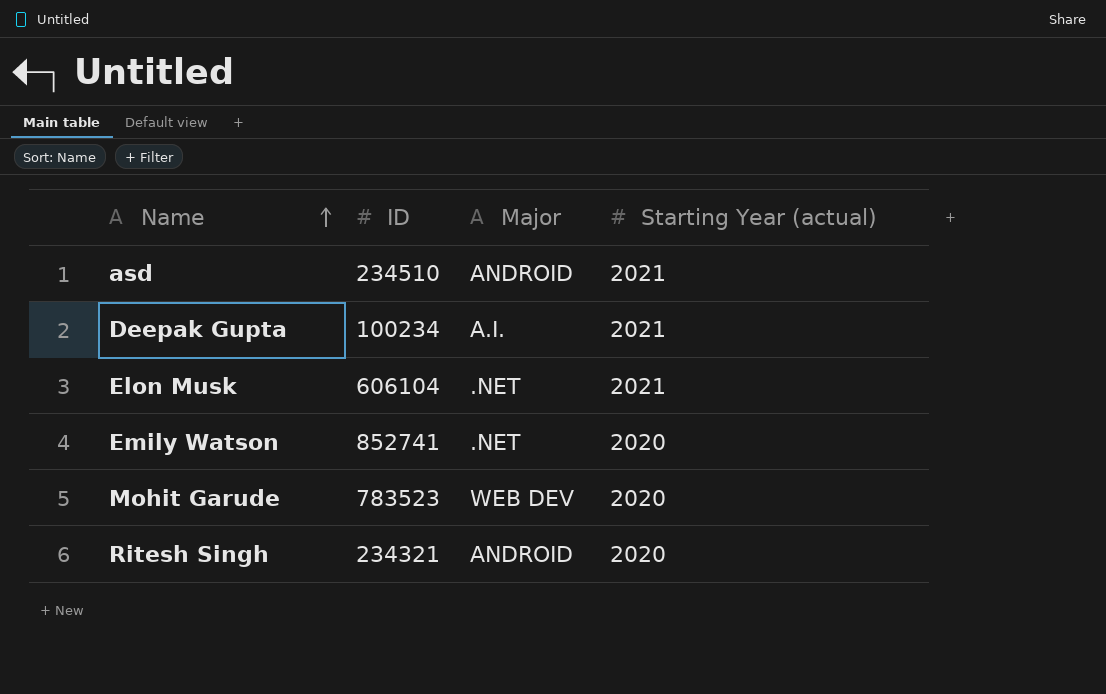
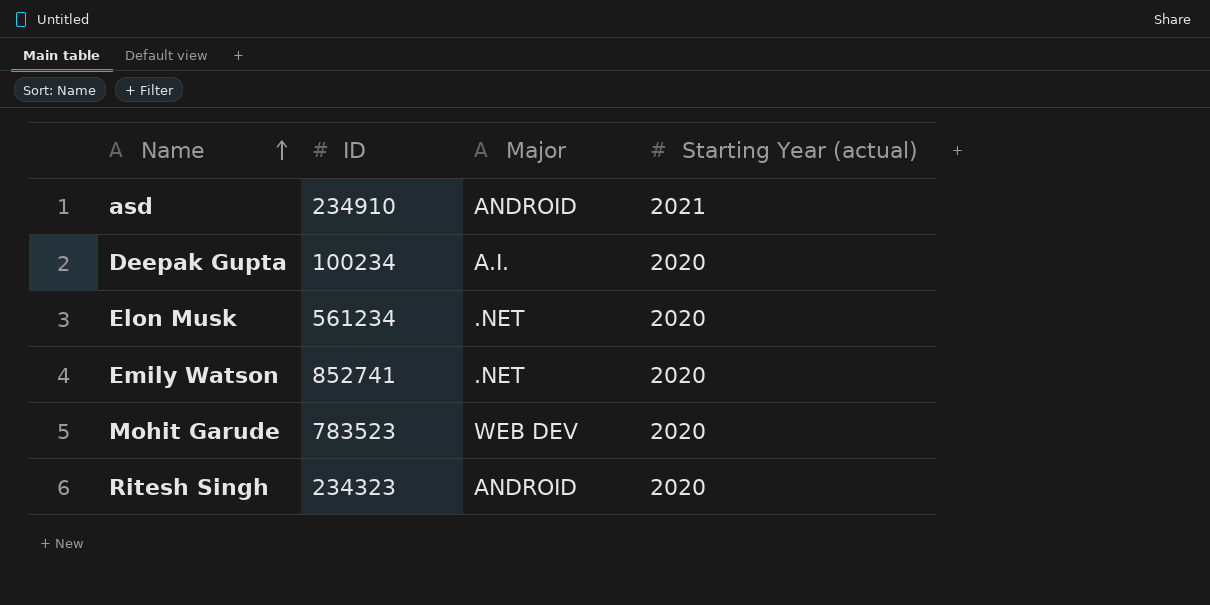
asd | ID: 234510 -> 234910
Deepak Gupta | Starting Year (actual): 2021 -> 2020
Elon Musk | ID: 606104 -> 561234
Elon Musk | Starting Year (actual): 2021 -> 2020
Ritesh Singh | ID: 234321 -> 234323

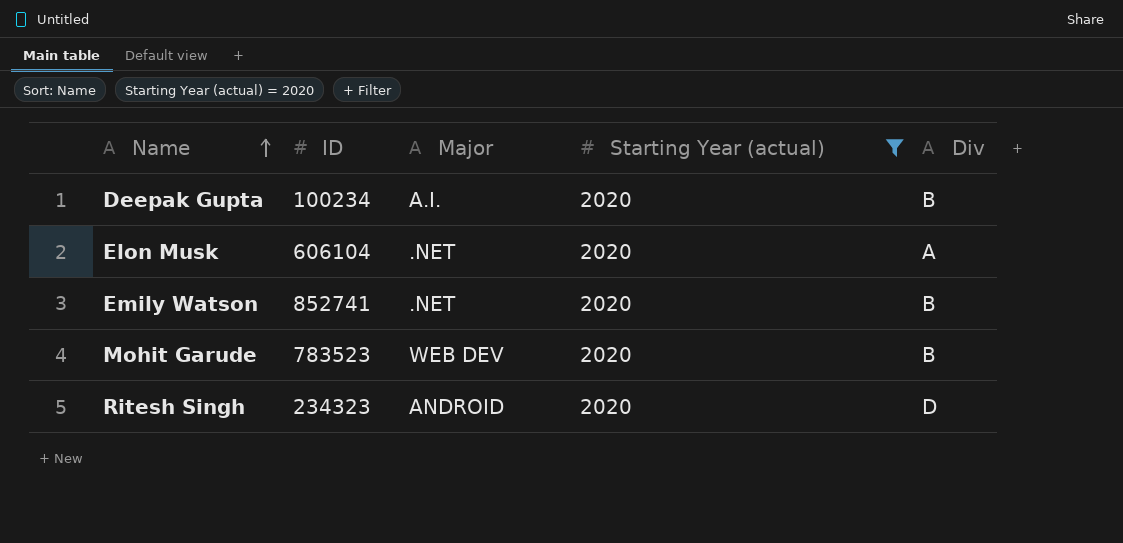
filter: none -> Starting Year (actual) = 2020
column Div | position: none -> 5
Elon Musk | ID: 561234 -> 606104

